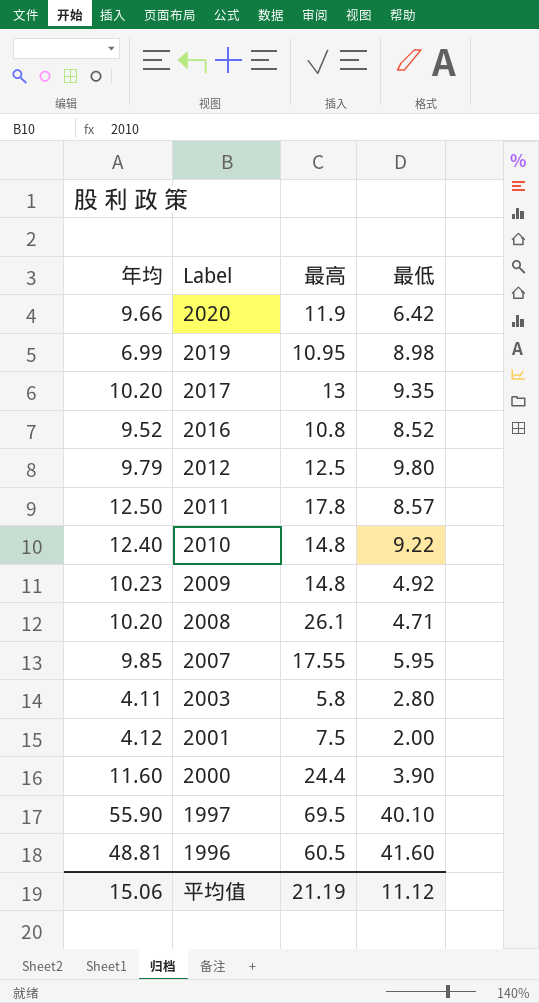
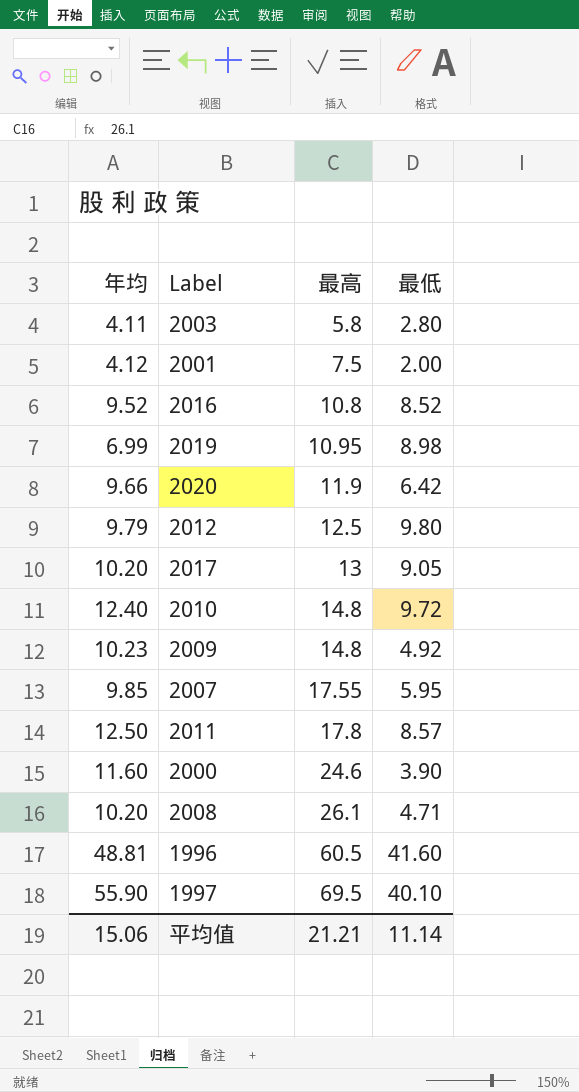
row order: Label descending -> 最高 ascending
2017 | 最低: 9.35 -> 9.05
2010 | 最低: 9.22 -> 9.72
2000 | 最高: 24.4 -> 24.6
平均值 | 最高: 21.19 -> 21.21
平均值 | 最低: 11.12 -> 11.14

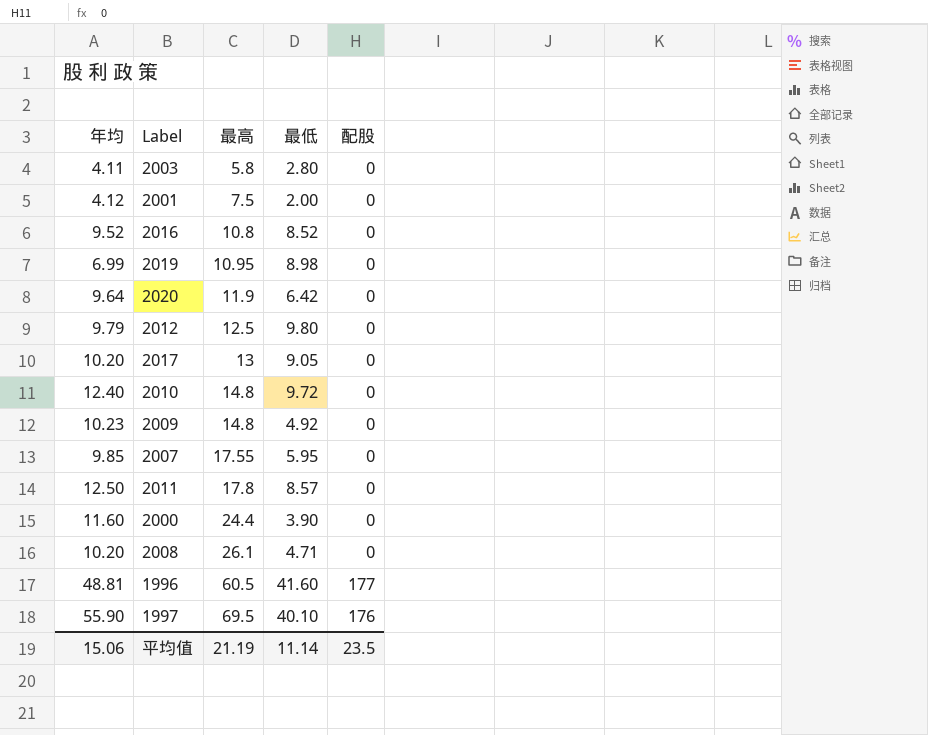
column 配股 | position: none -> 5
2020 | 年均: 9.66 -> 9.64
2000 | 最高: 24.6 -> 24.4
平均值 | 最高: 21.21 -> 21.19

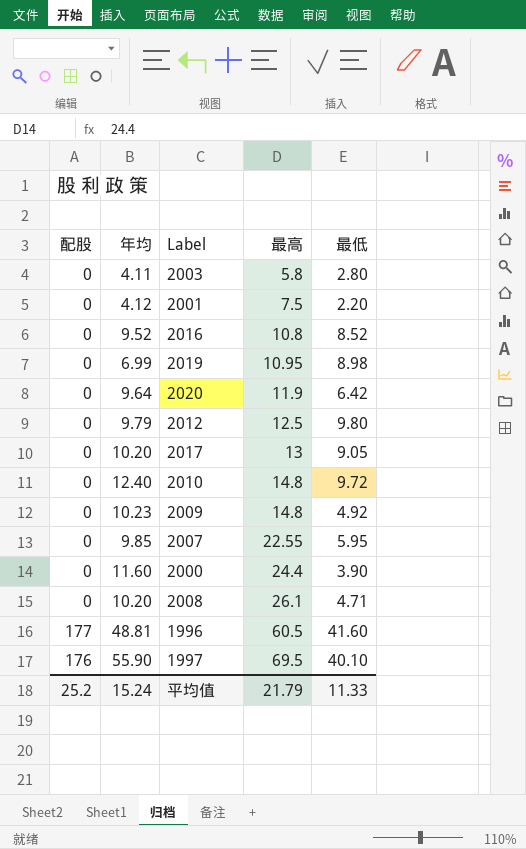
column 配股 | position: 5 -> 1
row 2011: 12.50 | 17.8 | 8.57 | 0 -> none
2001 | 最低: 2.00 -> 2.20
2007 | 最高: 17.55 -> 22.55
平均值 | 配股: 23.5 -> 25.2
平均值 | 年均: 15.06 -> 15.24
平均值 | 最高: 21.19 -> 21.79
平均值 | 最低: 11.14 -> 11.33

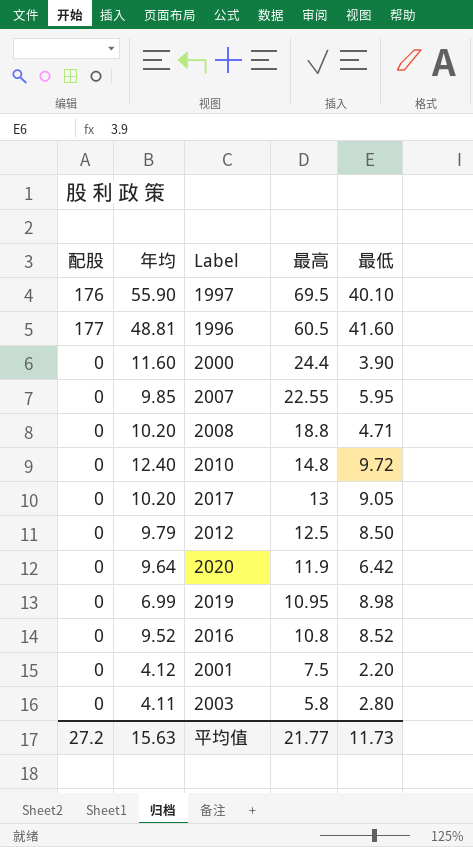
row order: 最高 ascending -> 最高 descending
row 2009: 0 | 10.23 | 14.8 | 4.92 -> none
2008 | 最高: 26.1 -> 18.8
2012 | 最低: 9.80 -> 8.50
平均值 | 配股: 25.2 -> 27.2
平均值 | 年均: 15.24 -> 15.63
平均值 | 最高: 21.79 -> 21.77
平均值 | 最低: 11.33 -> 11.73

